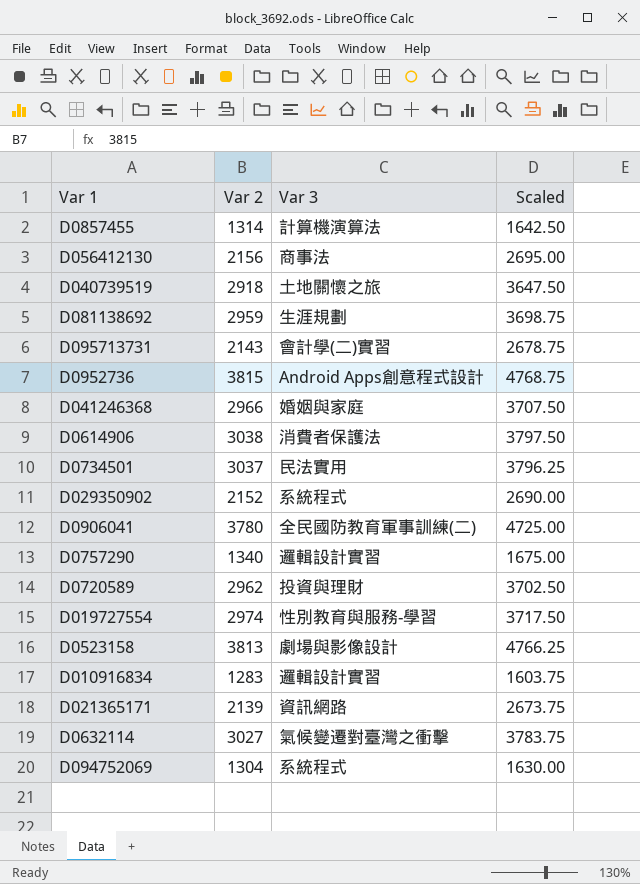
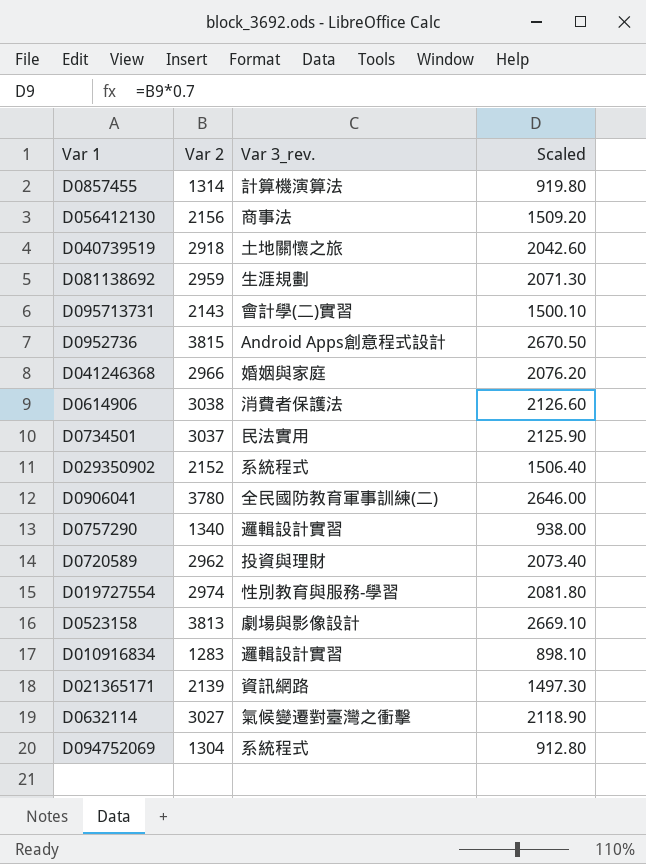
column name: Var 3 -> Var 3_rev.
column Scaled | formula: [Var 2] * 1.25 -> [Var 2] * 0.7

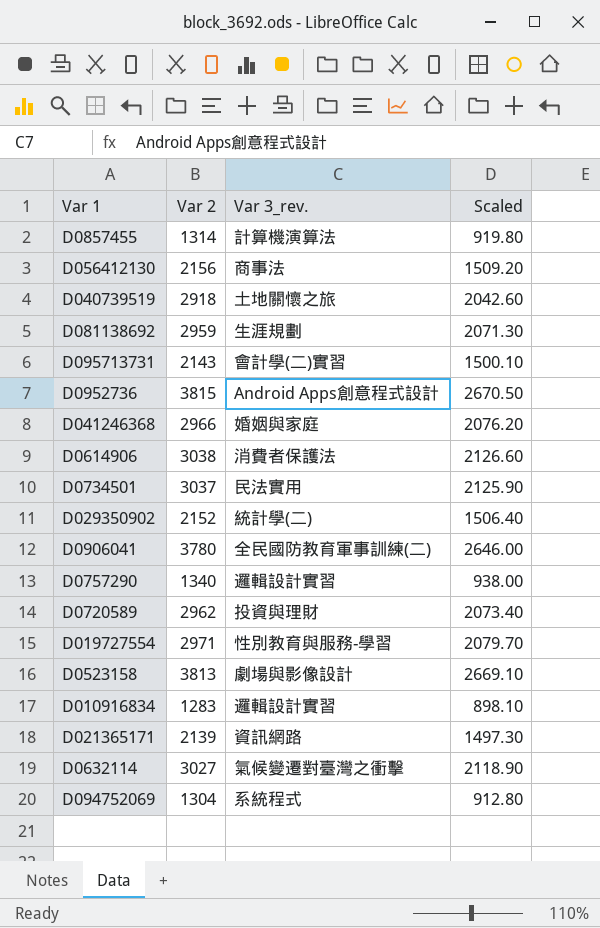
D029350902 | Var 3_rev.: 系統程式 -> 統計學(二)
D019727554 | Var 2: 2974 -> 2971
D019727554 | Scaled: 2081.80 -> 2079.70

